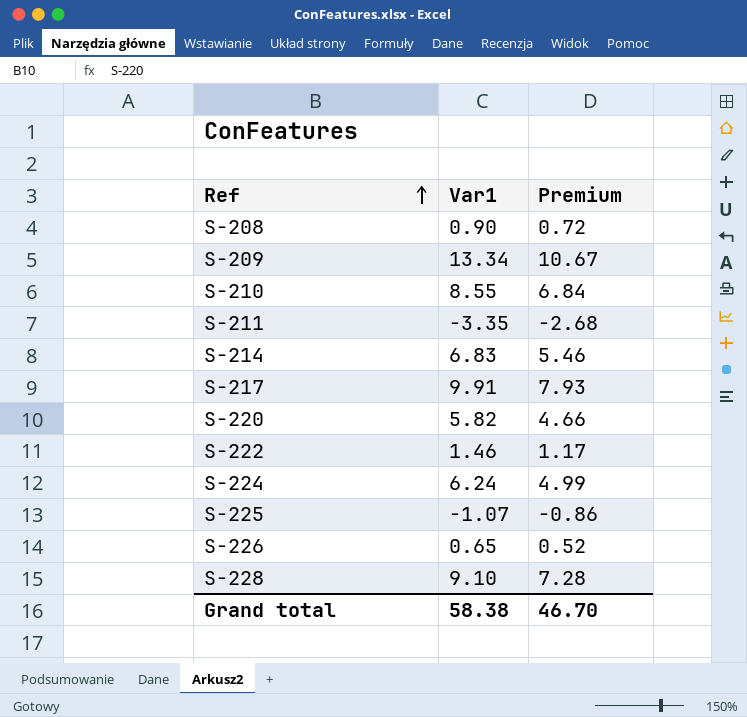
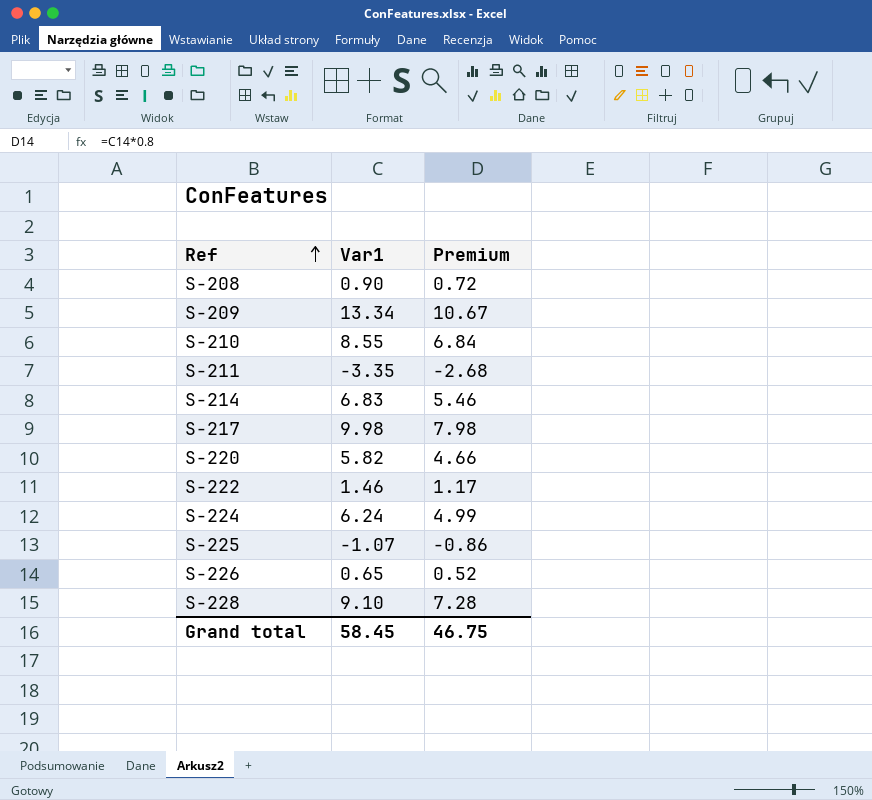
S-217 | Var1: 9.91 -> 9.98
S-217 | Premium: 7.93 -> 7.98
Grand total | Var1: 58.38 -> 58.45
Grand total | Premium: 46.70 -> 46.75

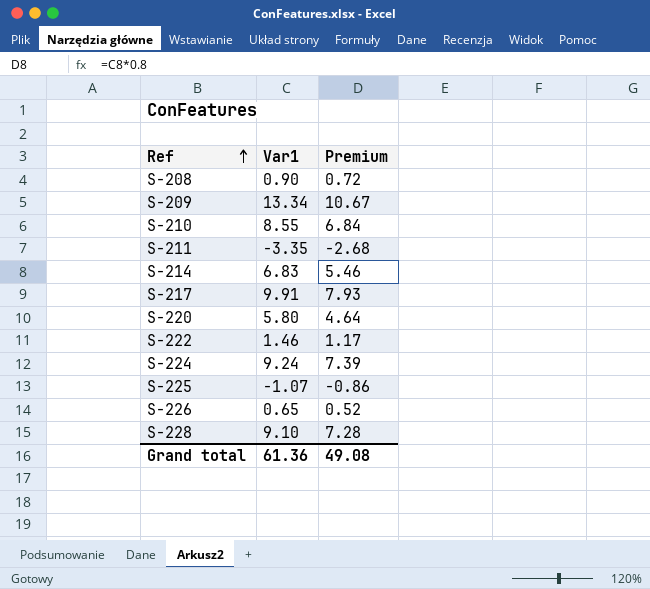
S-217 | Var1: 9.98 -> 9.91
S-217 | Premium: 7.98 -> 7.93
S-220 | Var1: 5.82 -> 5.80
S-220 | Premium: 4.66 -> 4.64
S-224 | Var1: 6.24 -> 9.24
S-224 | Premium: 4.99 -> 7.39
Grand total | Var1: 58.45 -> 61.36
Grand total | Premium: 46.75 -> 49.08

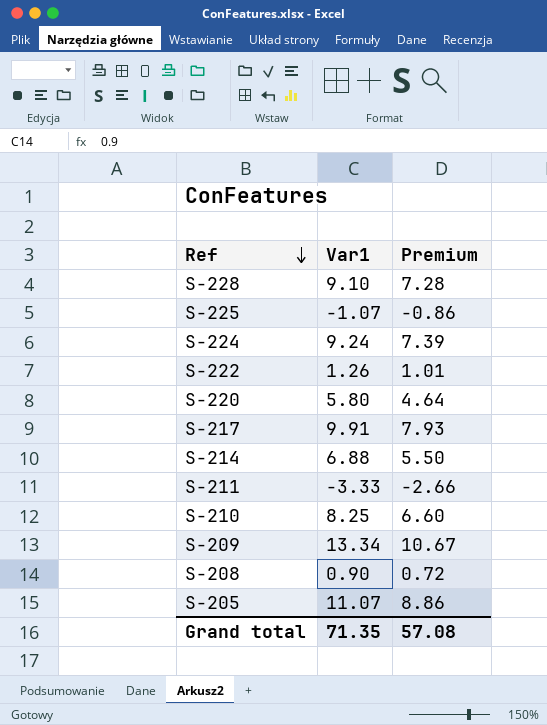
row order: Ref ascending -> Ref descending
row S-226: 0.65 | 0.52 -> none
S-222 | Var1: 1.46 -> 1.26
S-222 | Premium: 1.17 -> 1.01
S-214 | Var1: 6.83 -> 6.88
S-214 | Premium: 5.46 -> 5.50
S-211 | Var1: -3.35 -> -3.33
S-211 | Premium: -2.68 -> -2.66
S-210 | Var1: 8.55 -> 8.25
S-210 | Premium: 6.84 -> 6.60
row S-205: none -> 11.07 | 8.86
Grand total | Var1: 61.36 -> 71.35
Grand total | Premium: 49.08 -> 57.08

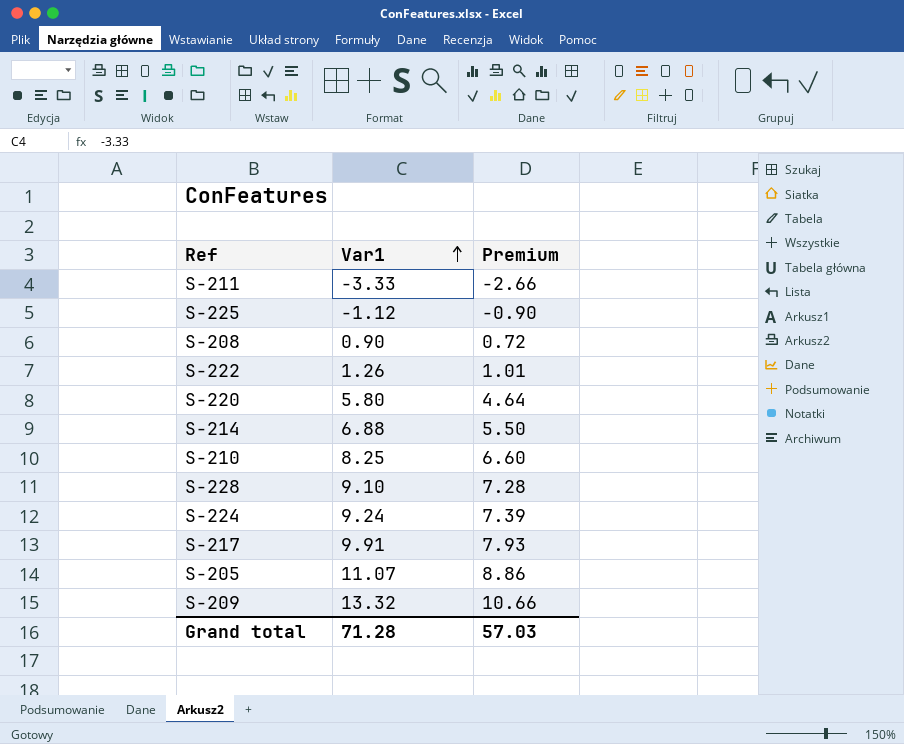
row order: Ref descending -> Var1 ascending
S-225 | Var1: -1.07 -> -1.12
S-225 | Premium: -0.86 -> -0.90
S-209 | Var1: 13.34 -> 13.32
S-209 | Premium: 10.67 -> 10.66
Grand total | Var1: 71.35 -> 71.28
Grand total | Premium: 57.08 -> 57.03

